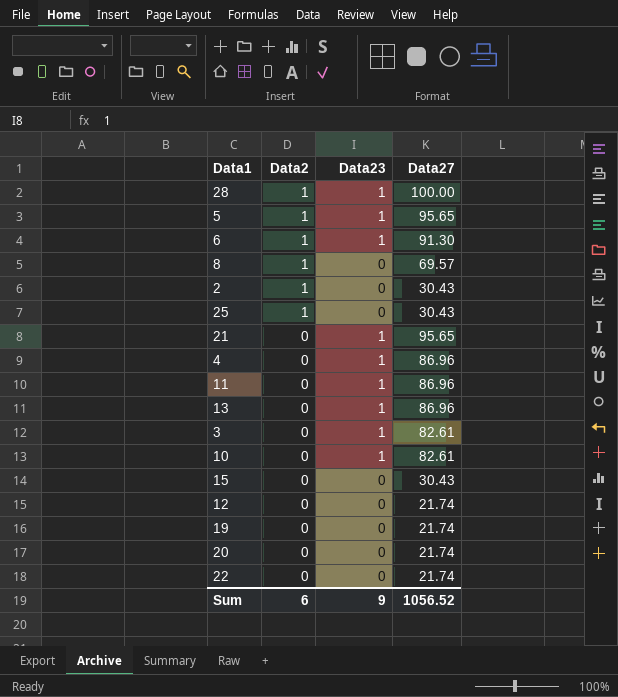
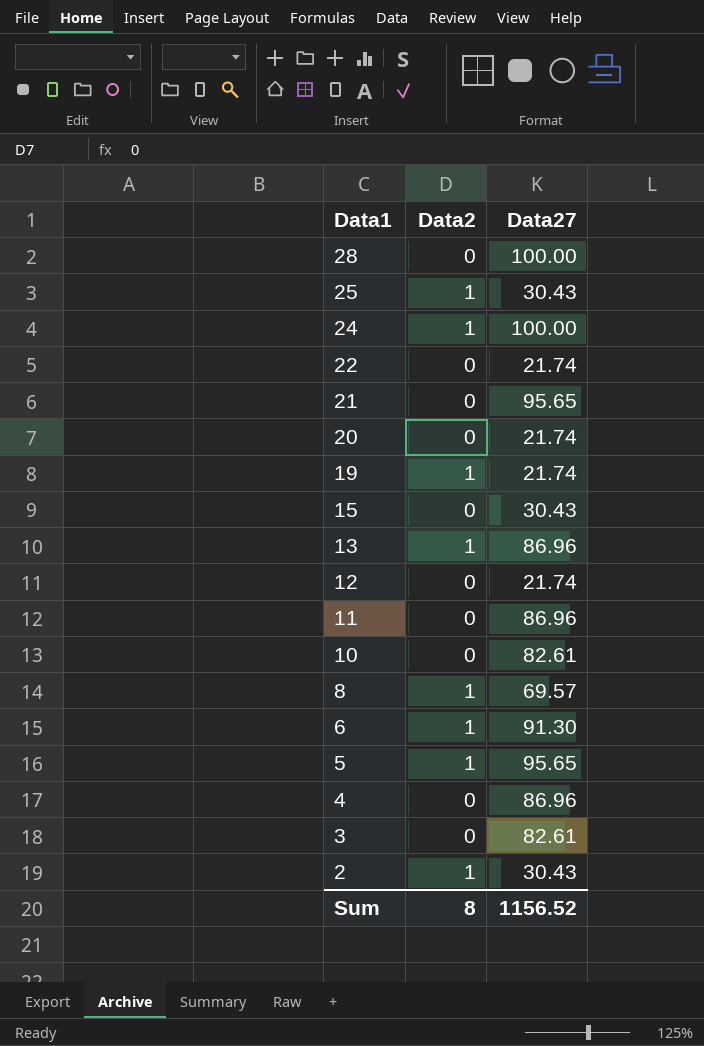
row order: Data2 descending -> Data1 descending
column Data23 | position: 3 -> none
28 | Data2: 1 -> 0
row 24: none -> 1 | 100.00
19 | Data2: 0 -> 1
13 | Data2: 0 -> 1
Sum | Data2: 6 -> 8
Sum | Data27: 1056.52 -> 1156.52

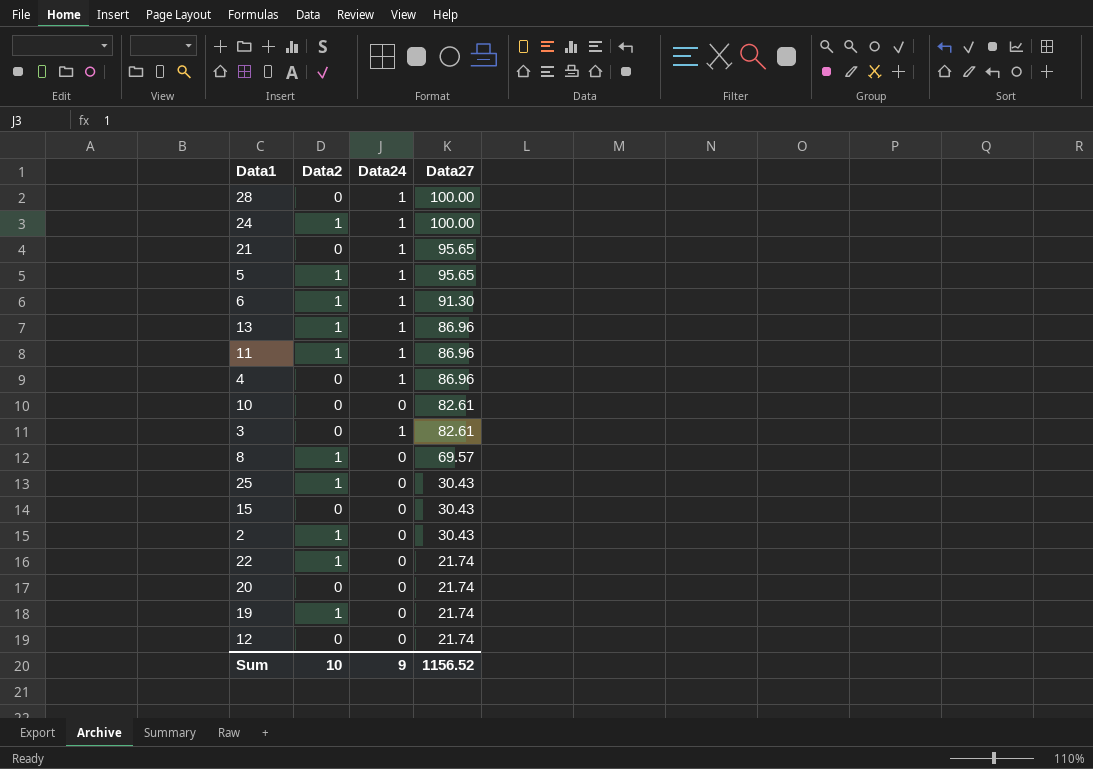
row order: Data1 descending -> Data27 descending
column Data24 | position: none -> 3
11 | Data2: 0 -> 1
22 | Data2: 0 -> 1
Sum | Data2: 8 -> 10

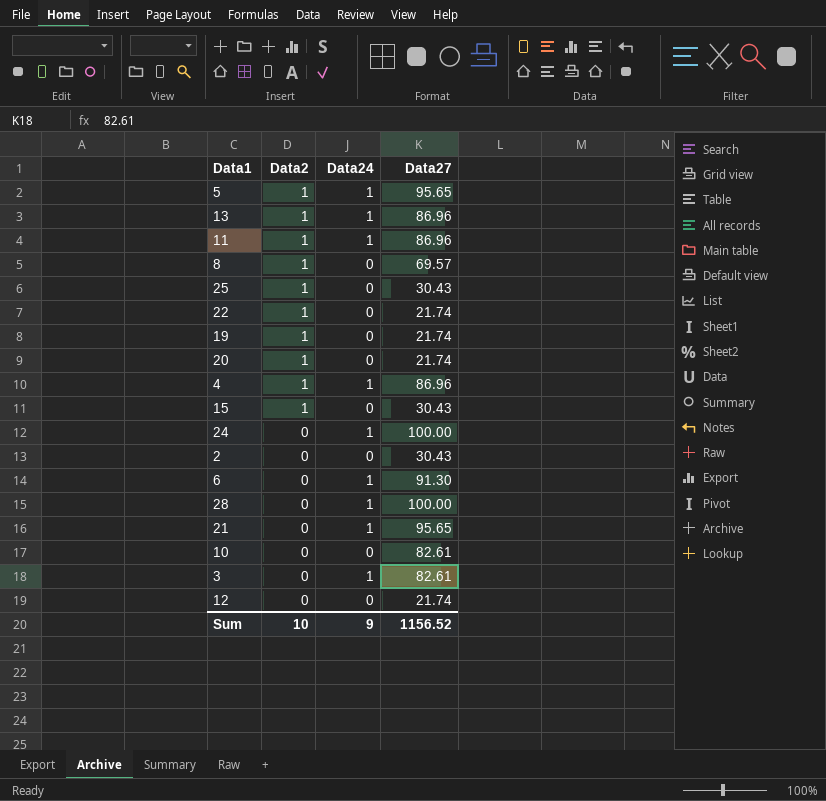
row order: Data27 descending -> Data2 descending
20 | Data2: 0 -> 1
4 | Data2: 0 -> 1
15 | Data2: 0 -> 1
24 | Data2: 1 -> 0
2 | Data2: 1 -> 0
6 | Data2: 1 -> 0

